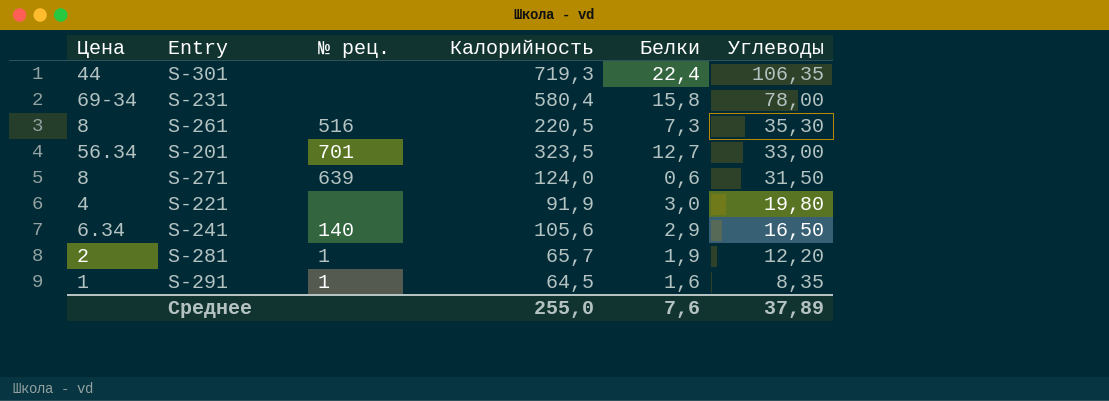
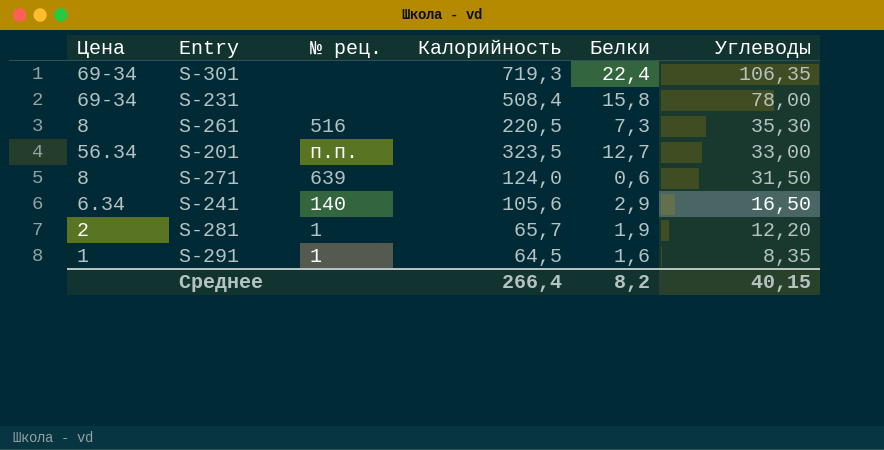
row S-221: 4 | none | 91,9 | 3,0 | 19,80 -> none
S-301 | Цена: 44 -> 69-34
S-231 | Калорийность: 580,4 -> 508,4
S-201 | № рец.: 701 -> п.п.
Среднее | Калорийность: 255,0 -> 266,4
Среднее | Белки: 7,6 -> 8,2
Среднее | Углеводы: 37,89 -> 40,15

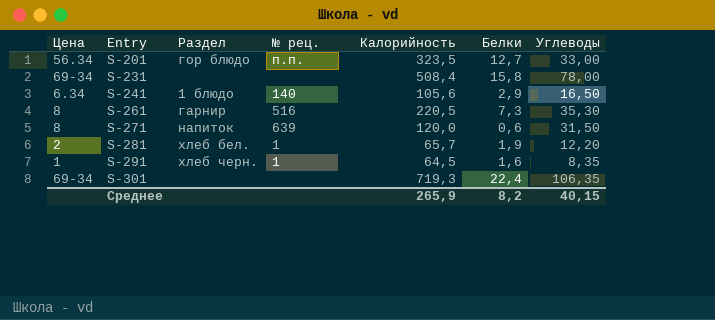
row order: Углеводы descending -> Entry ascending
column Раздел | position: none -> 3
S-271 | Калорийность: 124,0 -> 120,0
Среднее | Калорийность: 266,4 -> 265,9

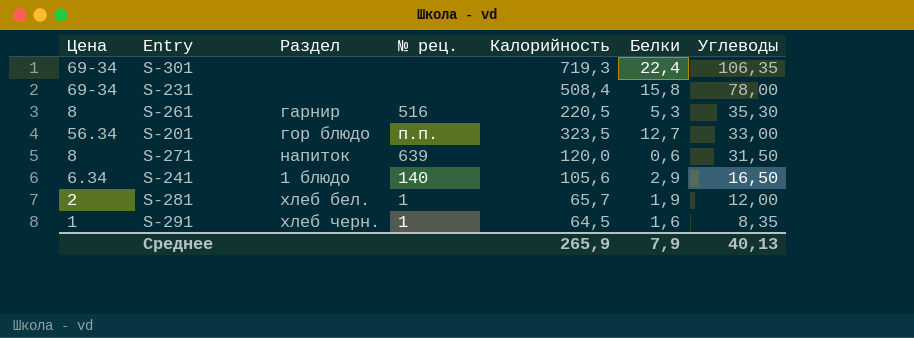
row order: Entry ascending -> Углеводы descending
S-261 | Белки: 7,3 -> 5,3
S-281 | Углеводы: 12,20 -> 12,00
Среднее | Белки: 8,2 -> 7,9
Среднее | Углеводы: 40,15 -> 40,13

